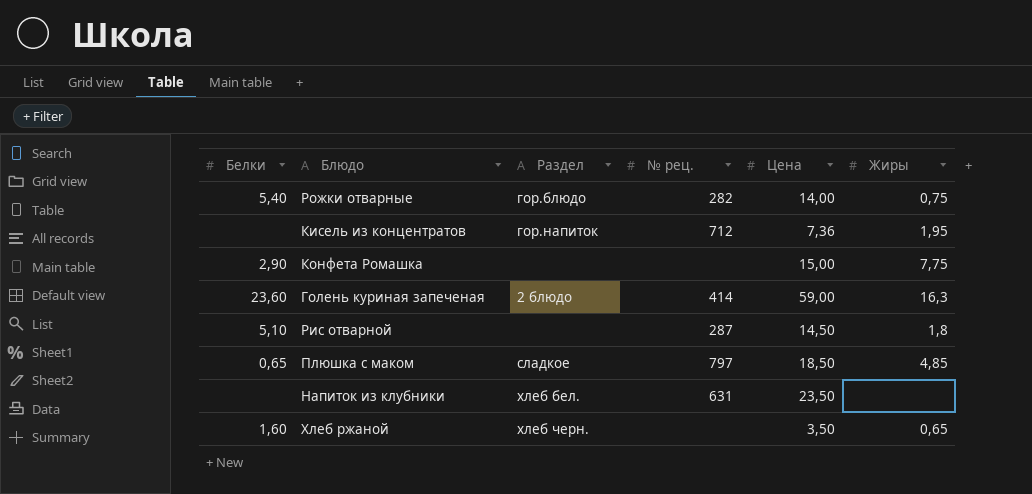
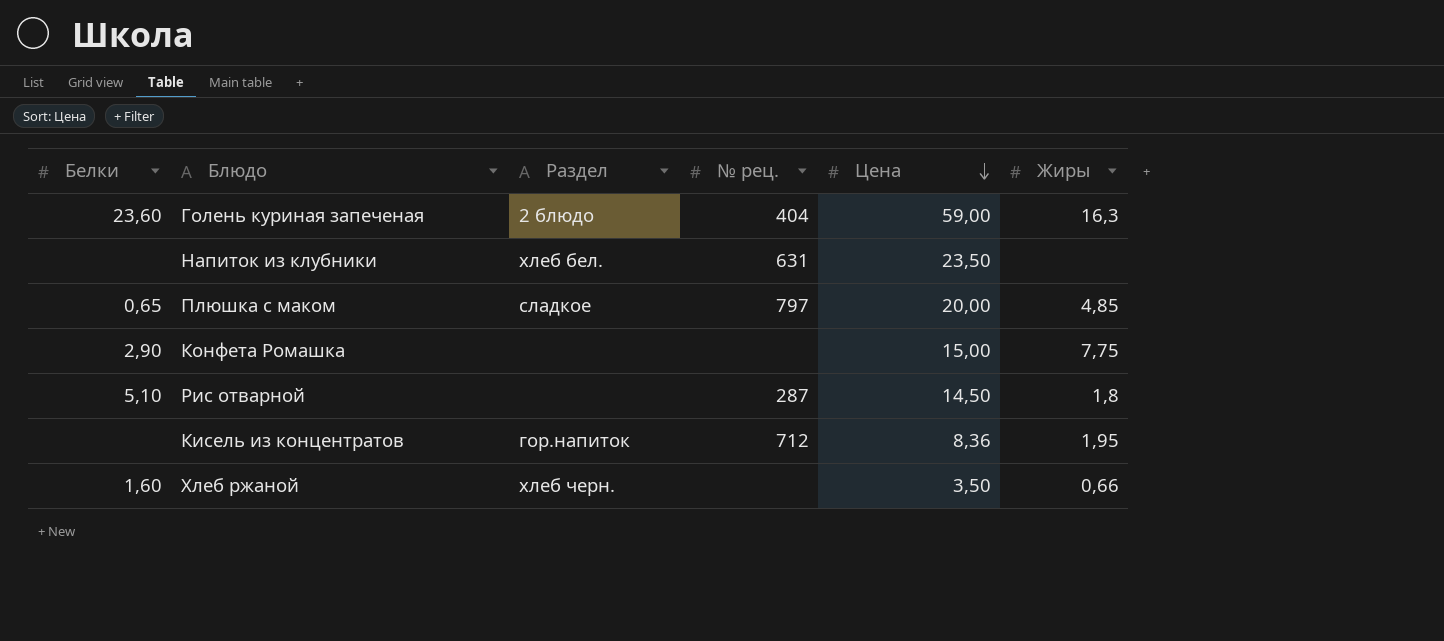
row order: none -> Цена descending
row Рожки отварные: 5,40 | гор.блюдо | 282 | 14,00 | 0,75 -> none
Голень куриная запеченая | № рец.: 414 -> 404
Плюшка с маком | Цена: 18,50 -> 20,00
Кисель из концентратов | Цена: 7,36 -> 8,36
Хлеб ржаной | Жиры: 0,65 -> 0,66

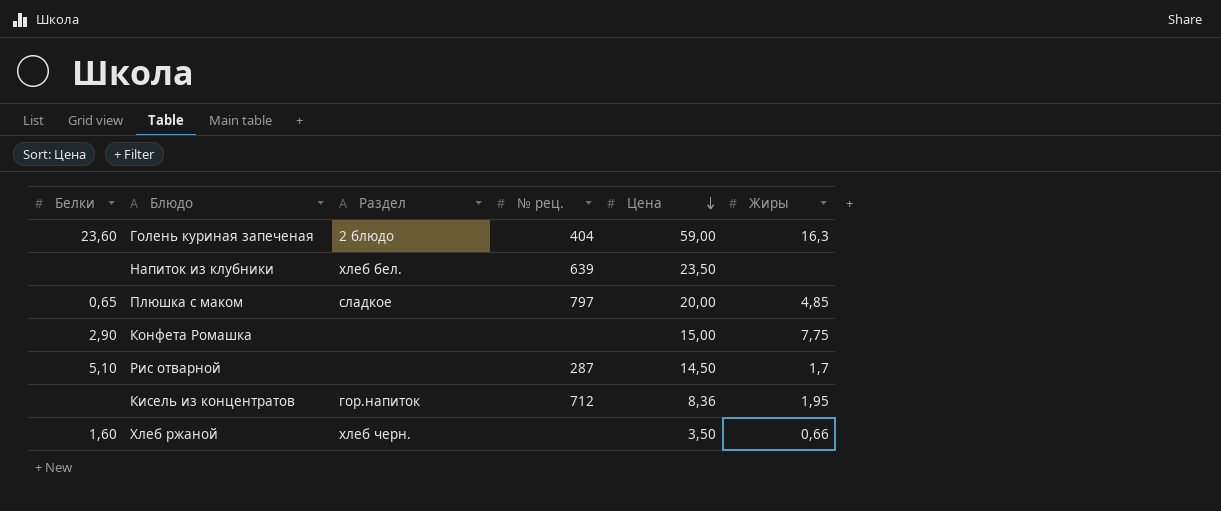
Напиток из клубники | № рец.: 631 -> 639
Рис отварной | Жиры: 1,8 -> 1,7

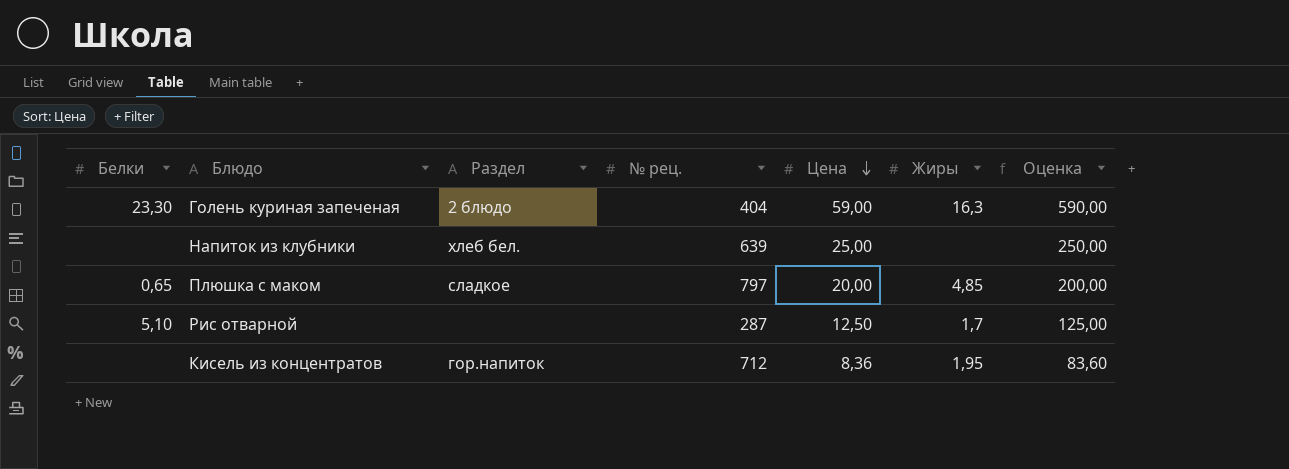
column Оценка | formula: none -> [Цена] * 10
row Конфета Ромашка: 2,90 | none | none | 15,00 | 7,75 -> none
row Хлеб ржаной: 1,60 | хлеб черн. | none | 3,50 | 0,66 -> none
Голень куриная запеченая | Белки: 23,60 -> 23,30
Напиток из клубники | Цена: 23,50 -> 25,00
Рис отварной | Цена: 14,50 -> 12,50

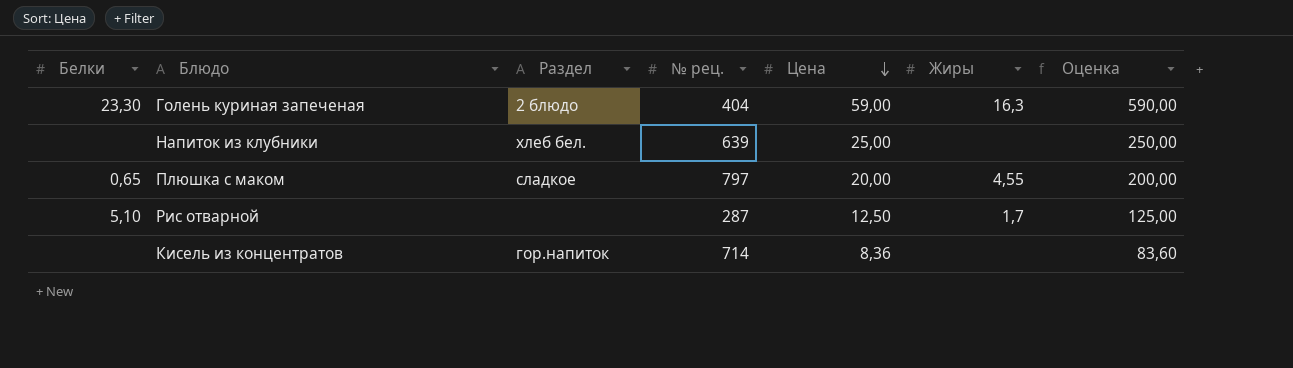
Плюшка с маком | Жиры: 4,85 -> 4,55
Кисель из концентратов | № рец.: 712 -> 714
Кисель из концентратов | Жиры: 1,95 -> none

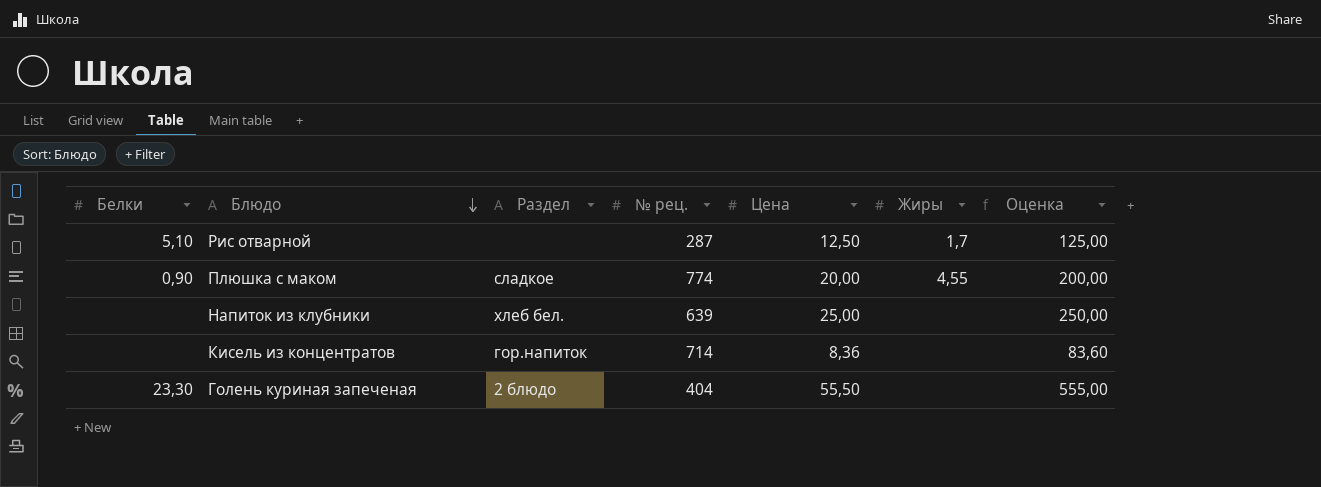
row order: Цена descending -> Блюдо descending
Плюшка с маком | Белки: 0,65 -> 0,90
Плюшка с маком | № рец.: 797 -> 774
Голень куриная запеченая | Цена: 59,00 -> 55,50
Голень куриная запеченая | Жиры: 16,3 -> none
Голень куриная запеченая | Оценка: 590,00 -> 555,00

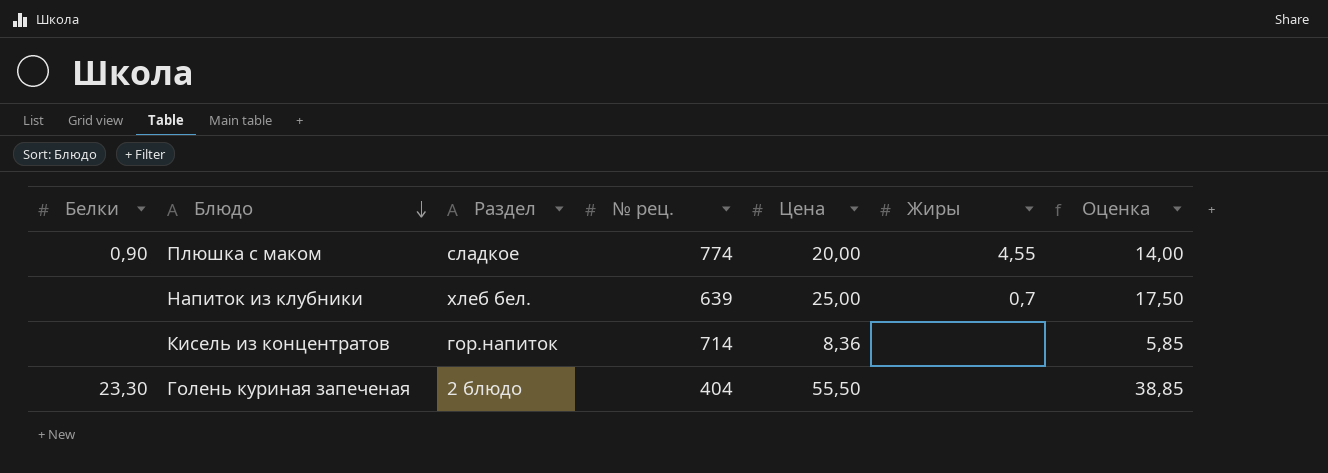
column Оценка | formula: [Цена] * 10 -> [Цена] * 0,7
row Рис отварной: 5,10 | none | 287 | 12,50 | 1,7 | 125,00 -> none
Напиток из клубники | Жиры: none -> 0,7

